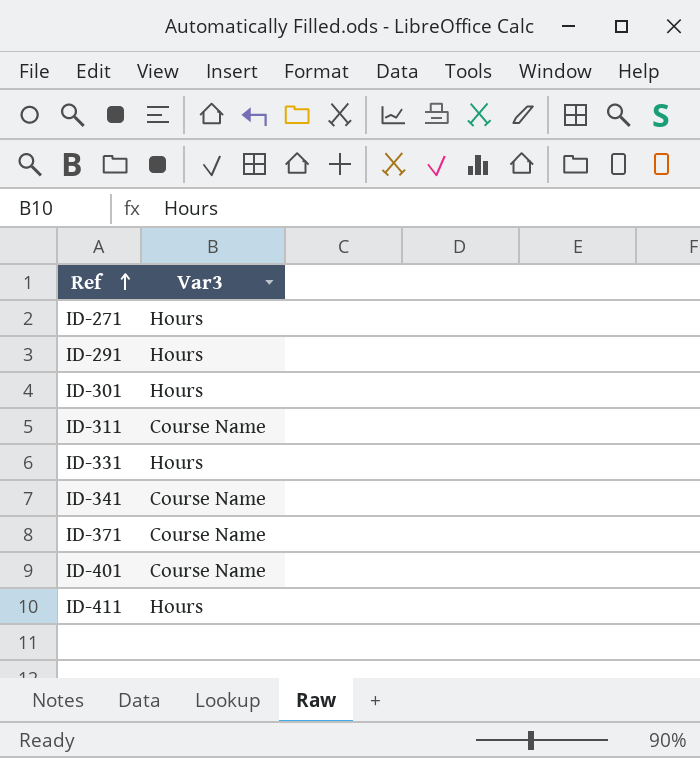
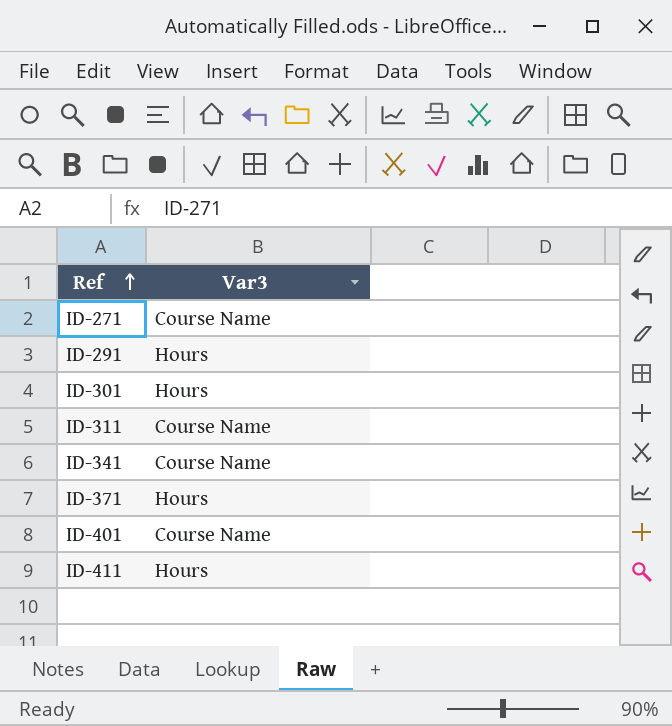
row ID-331: Hours -> none
ID-271 | Var3: Hours -> Course Name
ID-371 | Var3: Course Name -> Hours

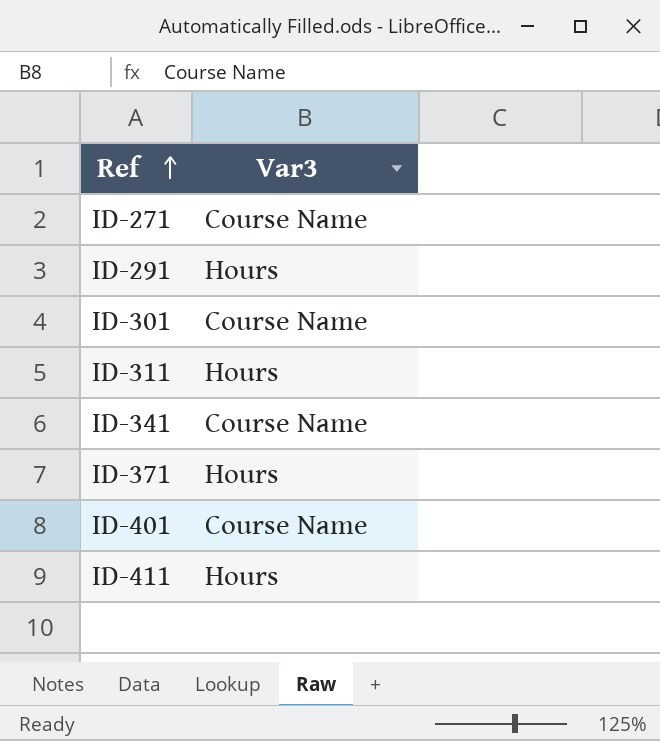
ID-301 | Var3: Hours -> Course Name
ID-311 | Var3: Course Name -> Hours

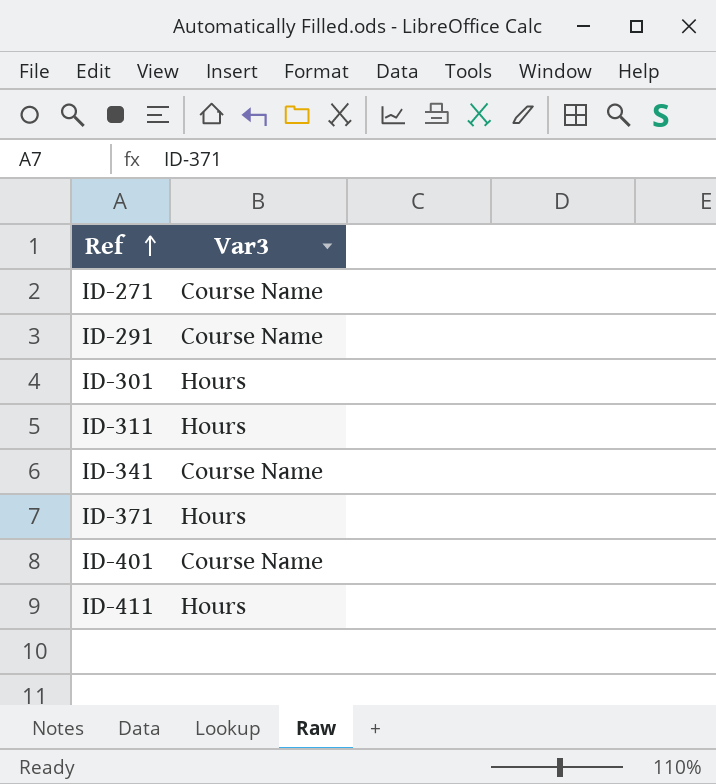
ID-291 | Var3: Hours -> Course Name
ID-301 | Var3: Course Name -> Hours

